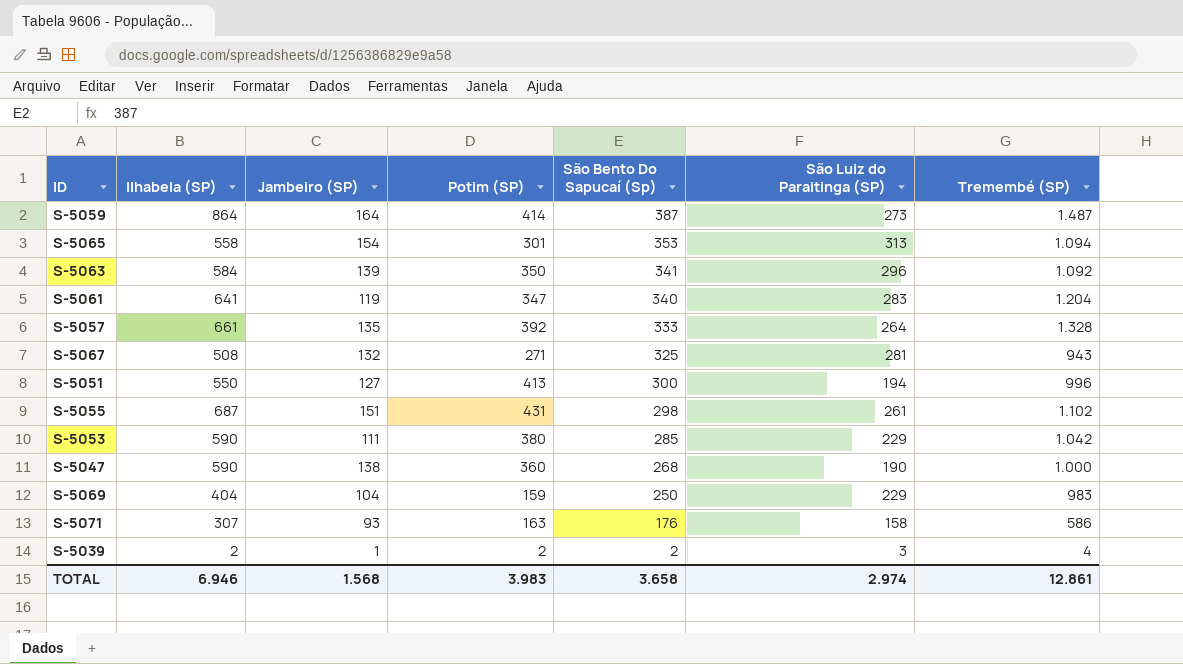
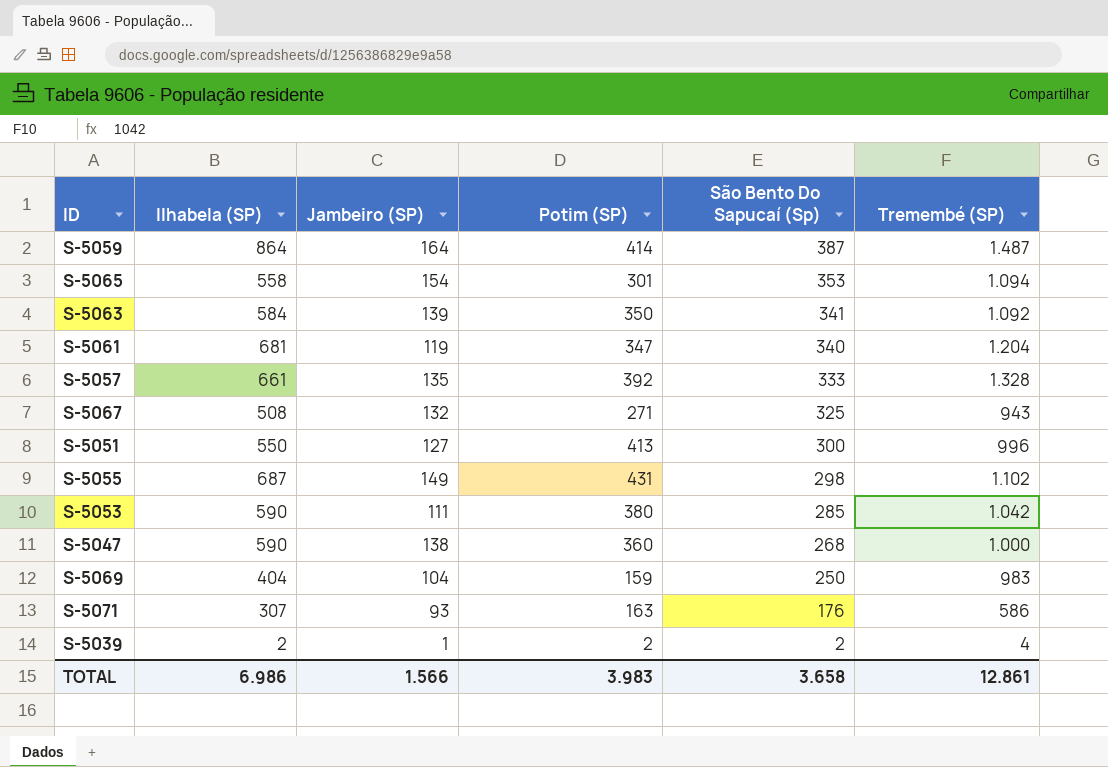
column São Luiz do Paraitinga (SP) | position: 6 -> none
S-5061 | Ilhabela (SP): 641 -> 681
S-5055 | Jambeiro (SP): 151 -> 149
TOTAL | Ilhabela (SP): 6.946 -> 6.986
TOTAL | Jambeiro (SP): 1.568 -> 1.566

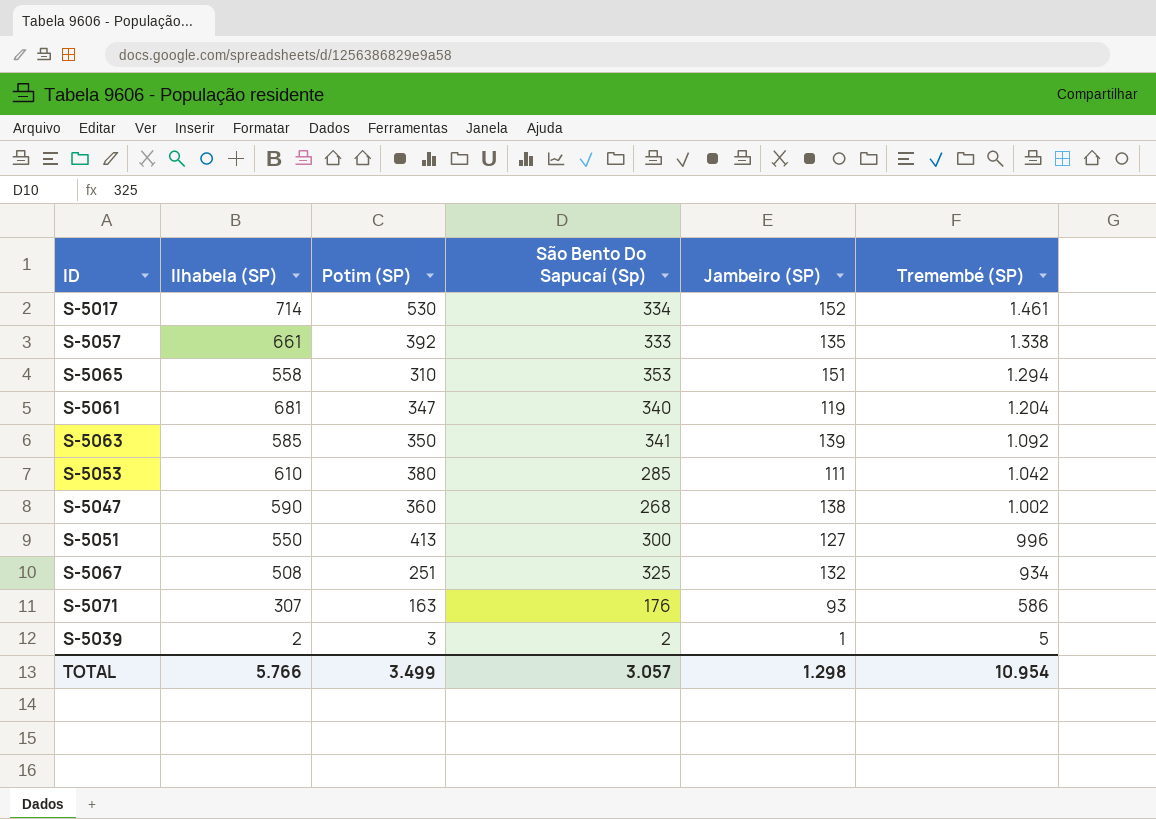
row order: São Bento Do Sapucaí (Sp) descending -> Tremembé (SP) descending
column Jambeiro (SP) | position: 3 -> 5
row S-5059: 864 | 164 | 414 | 387 | 1.487 -> none
row S-5055: 687 | 149 | 431 | 298 | 1.102 -> none
row S-5069: 404 | 104 | 159 | 250 | 983 -> none
row S-5017: none -> 714 | 530 | 334 | 152 | 1.461
S-5057 | Tremembé (SP): 1.328 -> 1.338
S-5065 | Potim (SP): 301 -> 310
S-5065 | Jambeiro (SP): 154 -> 151
S-5065 | Tremembé (SP): 1.094 -> 1.294
S-5063 | Ilhabela (SP): 584 -> 585
S-5053 | Ilhabela (SP): 590 -> 610
S-5047 | Tremembé (SP): 1.000 -> 1.002
S-5067 | Potim (SP): 271 -> 251
S-5067 | Tremembé (SP): 943 -> 934
S-5039 | Potim (SP): 2 -> 3
S-5039 | Tremembé (SP): 4 -> 5
TOTAL | Ilhabela (SP): 6.986 -> 5.766
TOTAL | Potim (SP): 3.983 -> 3.499
TOTAL | São Bento Do Sapucaí (Sp): 3.658 -> 3.057
TOTAL | Jambeiro (SP): 1.566 -> 1.298
TOTAL | Tremembé (SP): 12.861 -> 10.954

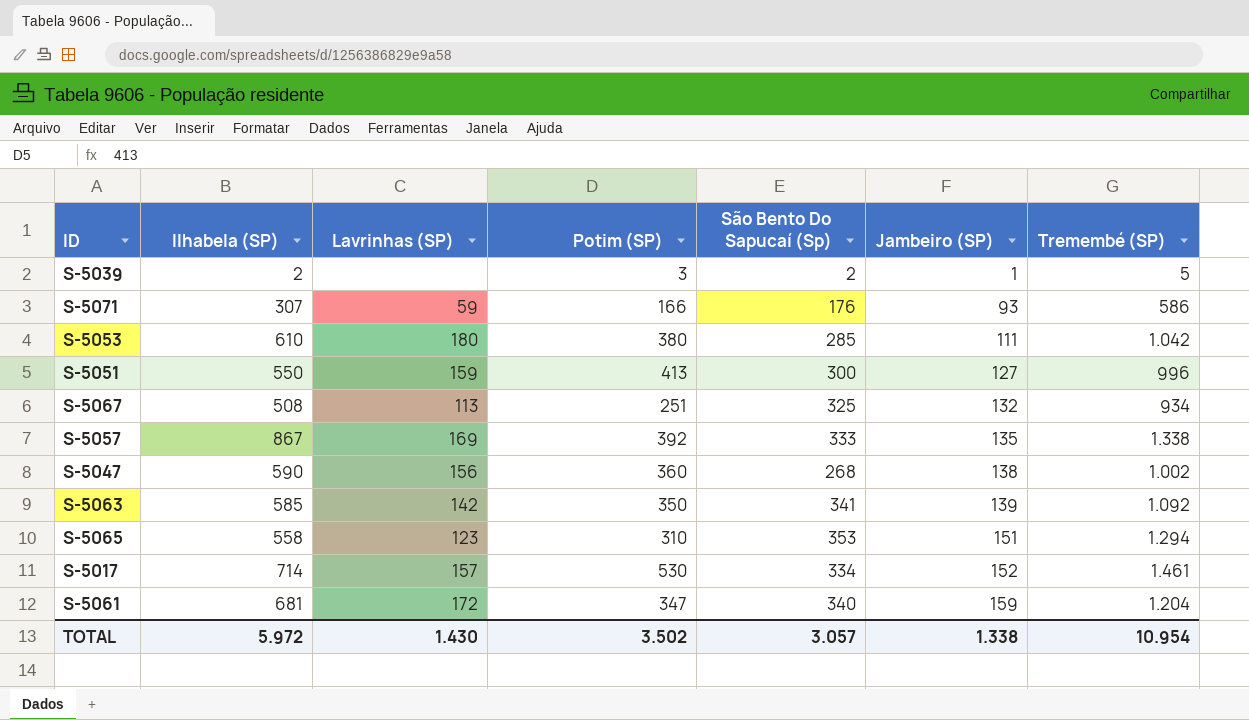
row order: Tremembé (SP) descending -> Jambeiro (SP) ascending
column Lavrinhas (SP) | position: none -> 3
S-5071 | Potim (SP): 163 -> 166
S-5057 | Ilhabela (SP): 661 -> 867
S-5061 | Jambeiro (SP): 119 -> 159
TOTAL | Ilhabela (SP): 5.766 -> 5.972
TOTAL | Potim (SP): 3.499 -> 3.502
TOTAL | Jambeiro (SP): 1.298 -> 1.338

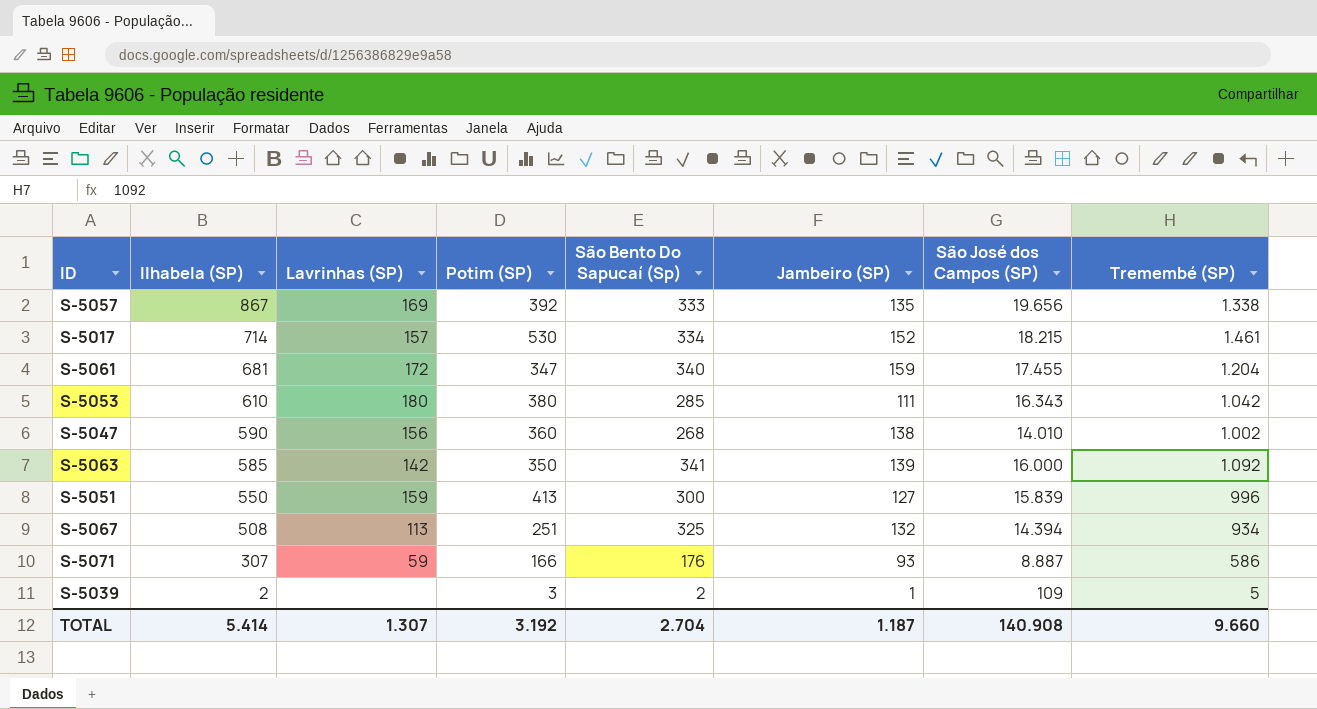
row order: Jambeiro (SP) ascending -> Ilhabela (SP) descending
column São José dos Campos (SP) | position: none -> 7
row S-5065: 558 | 123 | 310 | 353 | 151 | 1.294 -> none
TOTAL | Ilhabela (SP): 5.972 -> 5.414
TOTAL | Lavrinhas (SP): 1.430 -> 1.307
TOTAL | Potim (SP): 3.502 -> 3.192
TOTAL | São Bento Do Sapucaí (Sp): 3.057 -> 2.704
TOTAL | Jambeiro (SP): 1.338 -> 1.187
TOTAL | Tremembé (SP): 10.954 -> 9.660

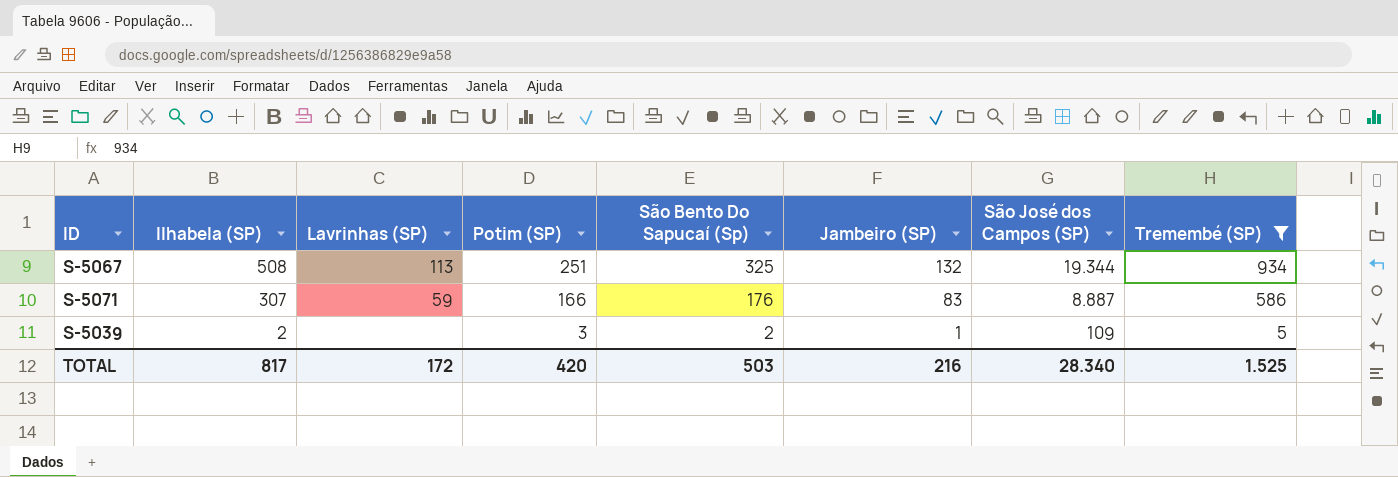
filter: none -> Tremembé (SP) <= 934
S-5067 | São José dos Campos (SP): 14.394 -> 19.344
S-5071 | Jambeiro (SP): 93 -> 83
TOTAL | Ilhabela (SP): 5.414 -> 817
TOTAL | Lavrinhas (SP): 1.307 -> 172
TOTAL | Potim (SP): 3.192 -> 420
TOTAL | São Bento Do Sapucaí (Sp): 2.704 -> 503
TOTAL | Jambeiro (SP): 1.187 -> 216
TOTAL | São José dos Campos (SP): 140.908 -> 28.340
TOTAL | Tremembé (SP): 9.660 -> 1.525

